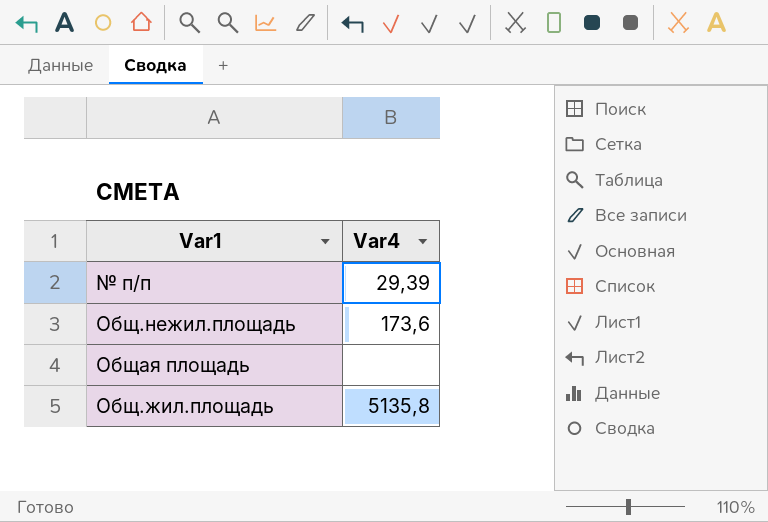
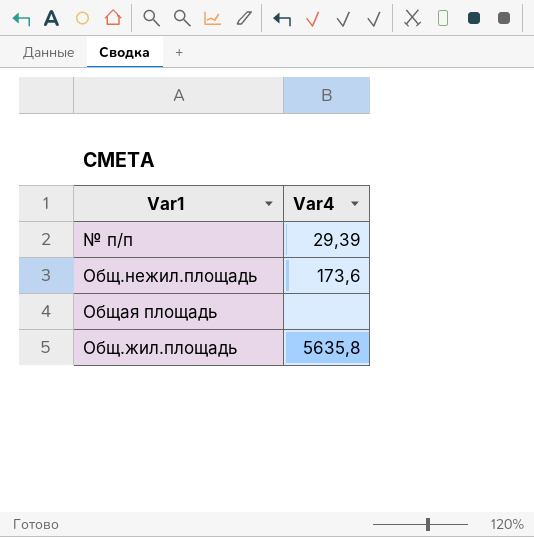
Общ.жил.площадь | Var4: 5135,8 -> 5635,8

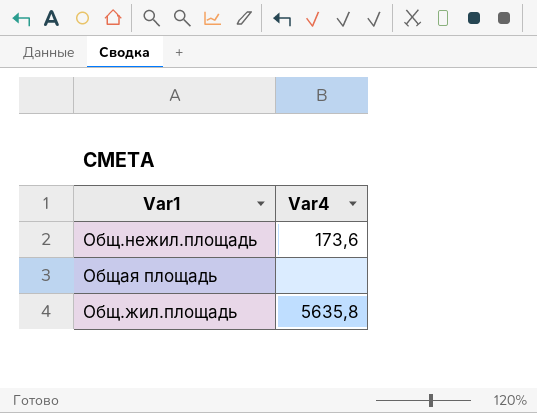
row № п/п: 29,39 -> none

